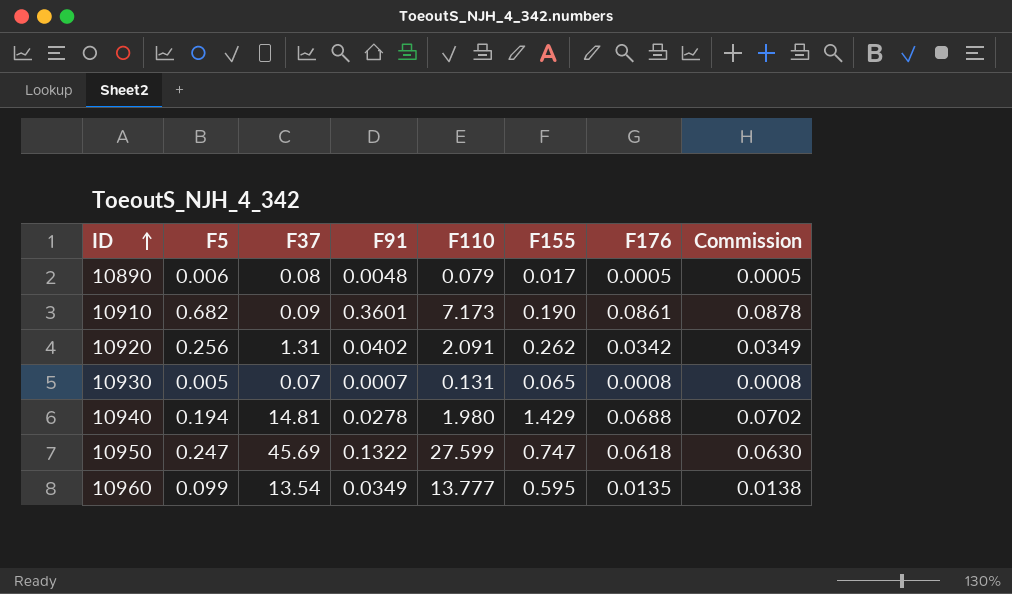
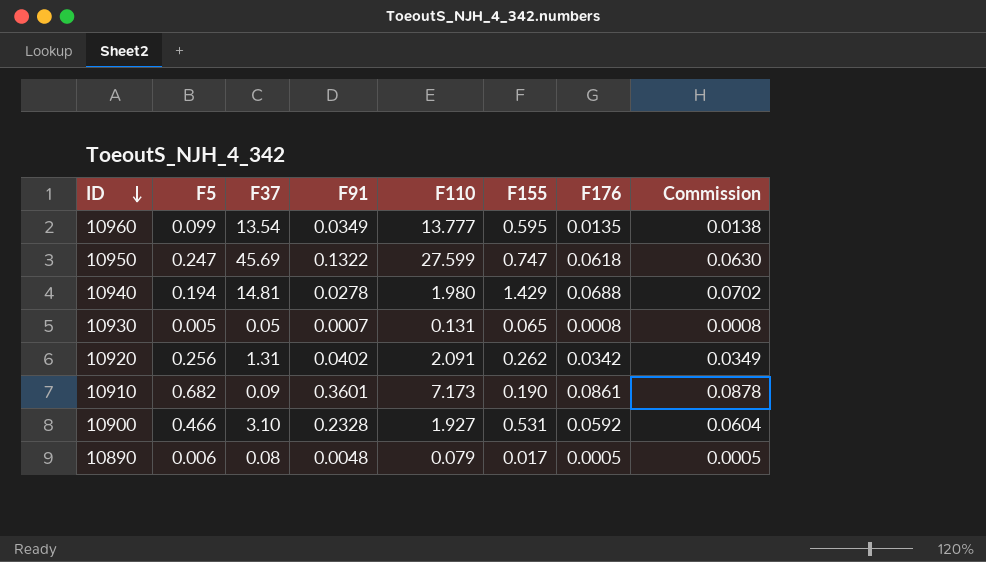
row order: ID ascending -> ID descending
10930 | F37: 0.07 -> 0.05
row 10900: none -> 0.466 | 3.10 | 0.2328 | 1.927 | 0.531 | 0.0592 | 0.0604

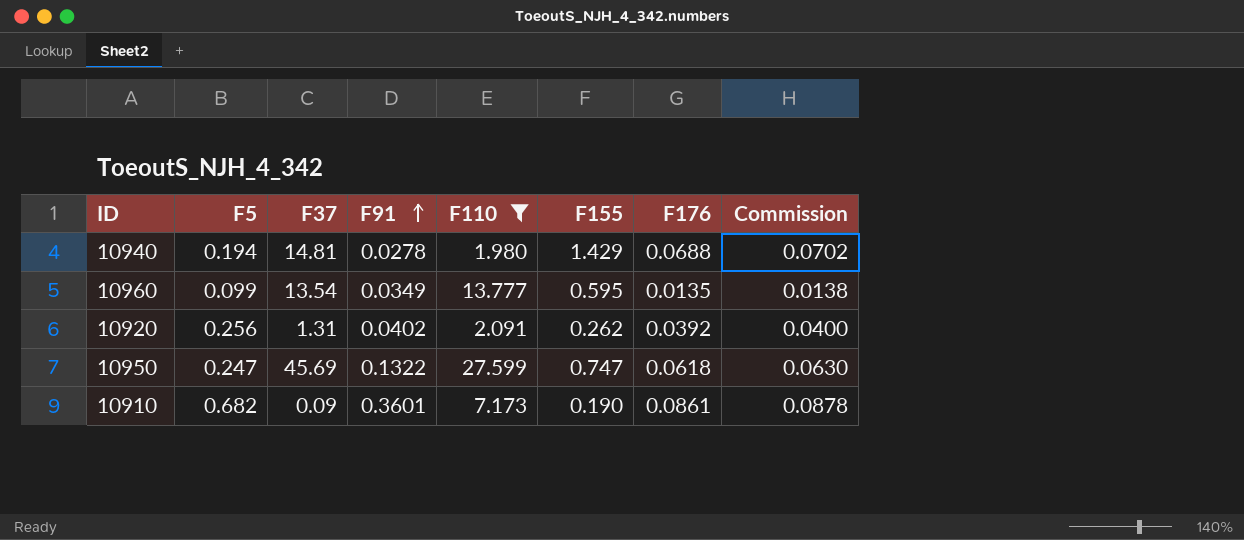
filter: none -> F110 >= 1.980
row order: ID descending -> F91 ascending
10920 | F176: 0.0342 -> 0.0392
10920 | Commission: 0.0349 -> 0.0400

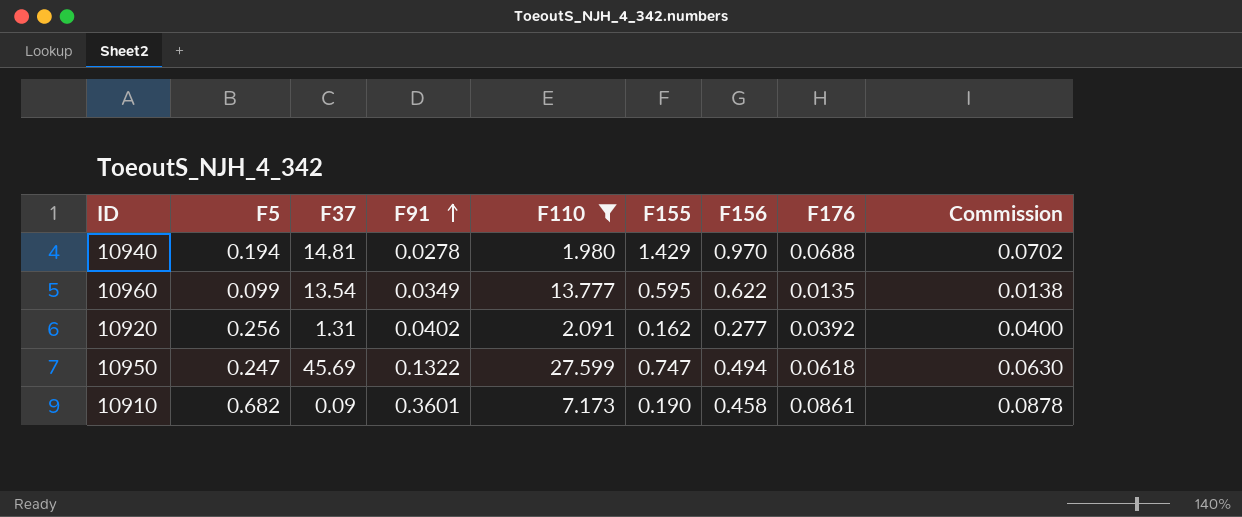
column F156 | position: none -> 7
10920 | F155: 0.262 -> 0.162

